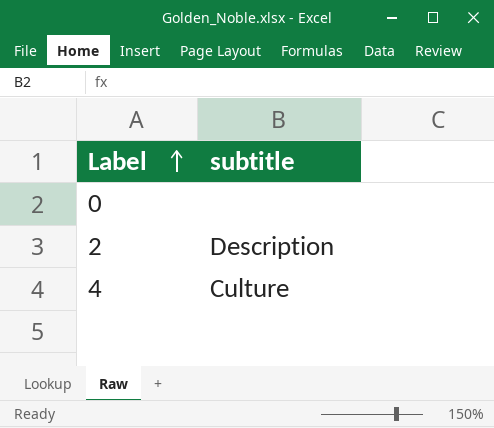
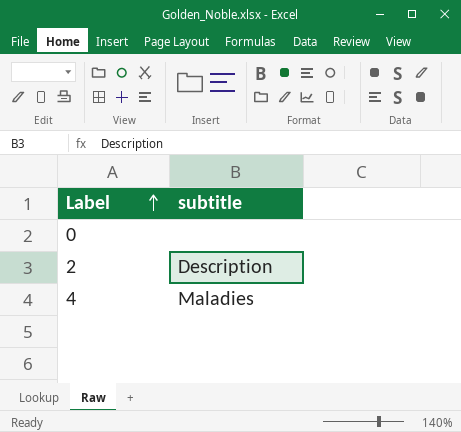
4 | subtitle: Culture -> Maladies

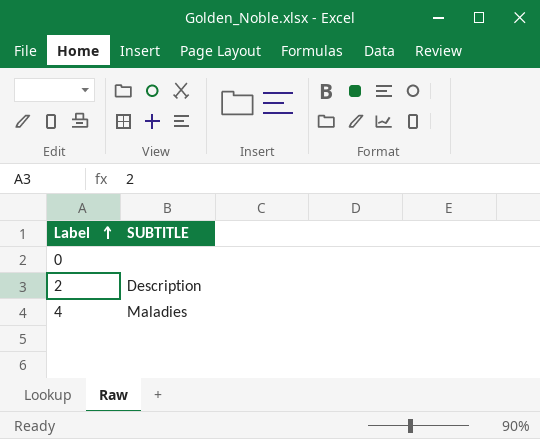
column name: subtitle -> SUBTITLE

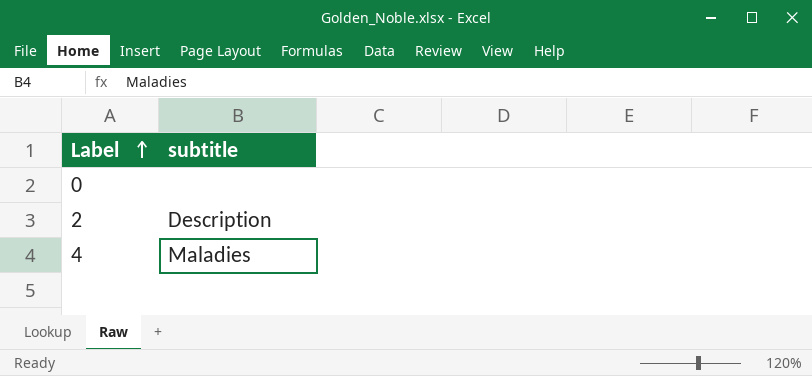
column name: SUBTITLE -> subtitle

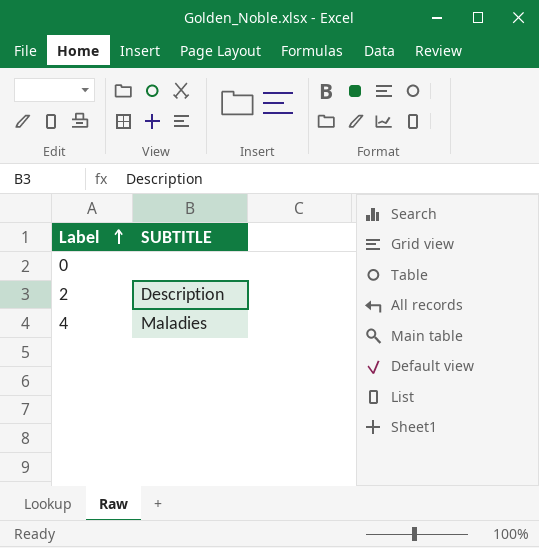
column name: subtitle -> SUBTITLE

